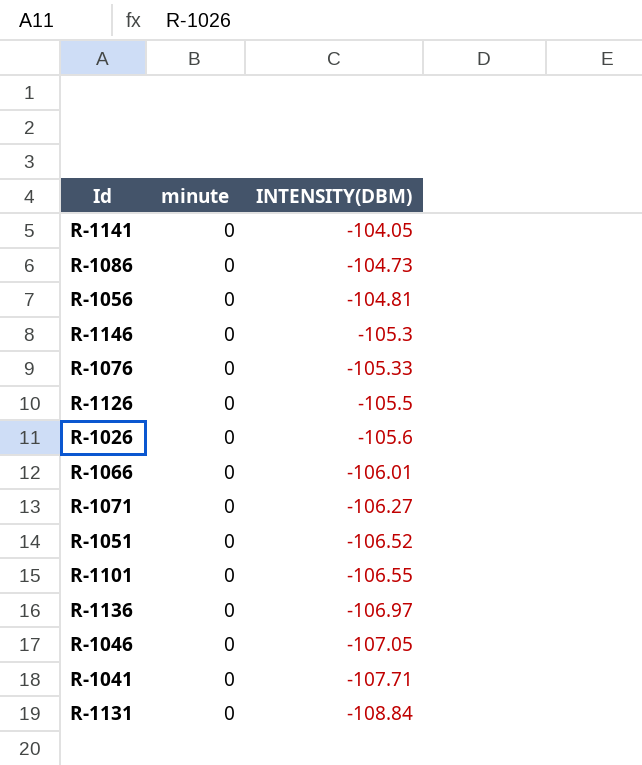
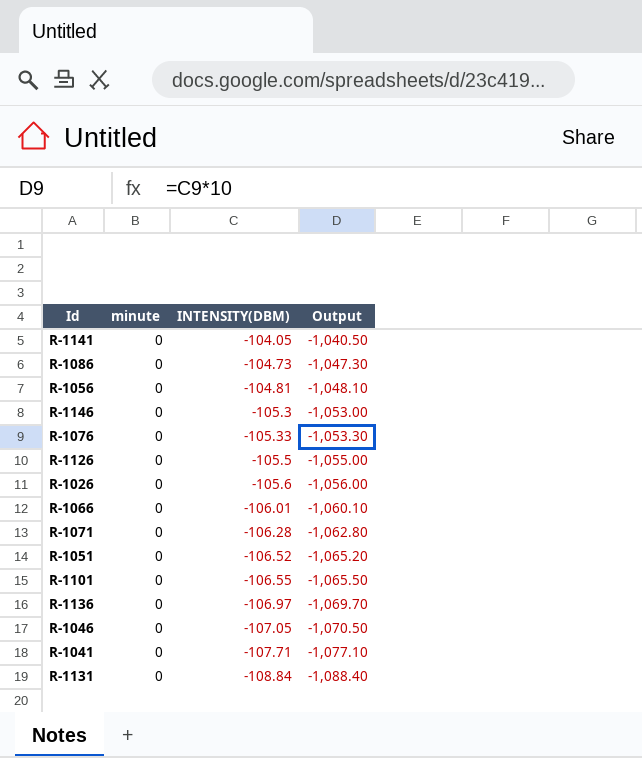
column Output | formula: none -> [INTENSITY(DBM)] * 10
R-1071 | INTENSITY(DBM): -106.27 -> -106.28

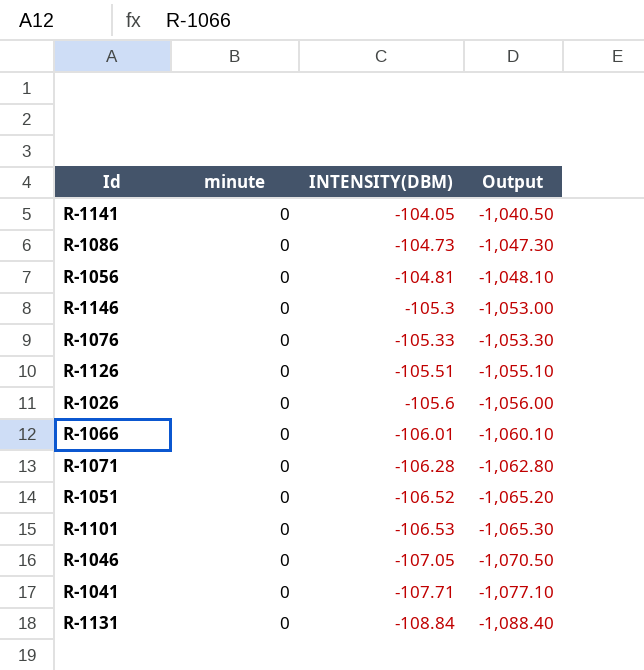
row R-1136: 0 | -106.97 | -1,069.70 -> none
R-1126 | INTENSITY(DBM): -105.5 -> -105.51
R-1126 | Output: -1,055.00 -> -1,055.10
R-1101 | INTENSITY(DBM): -106.55 -> -106.53
R-1101 | Output: -1,065.50 -> -1,065.30

